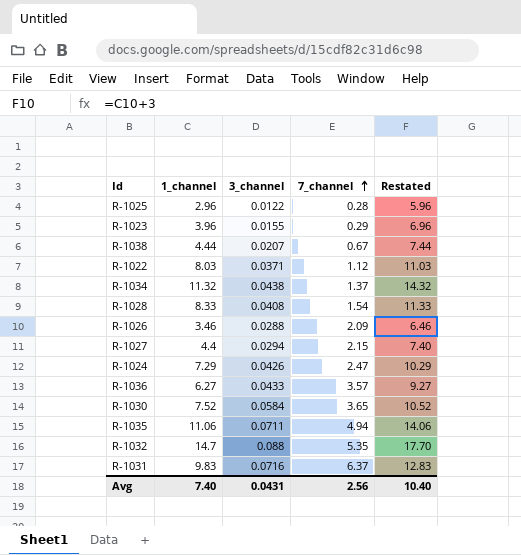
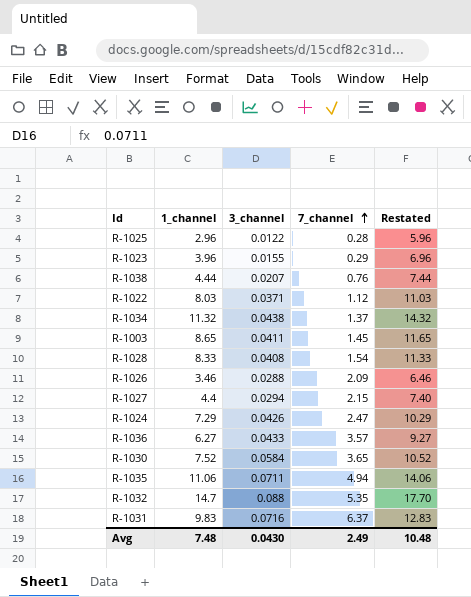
R-1038 | 7_channel: 0.67 -> 0.76
row R-1003: none -> 8.65 | 0.0411 | 1.45 | 11.65
Avg | 1_channel: 7.40 -> 7.48
Avg | 3_channel: 0.0431 -> 0.0430
Avg | 7_channel: 2.56 -> 2.49
Avg | Restated: 10.40 -> 10.48

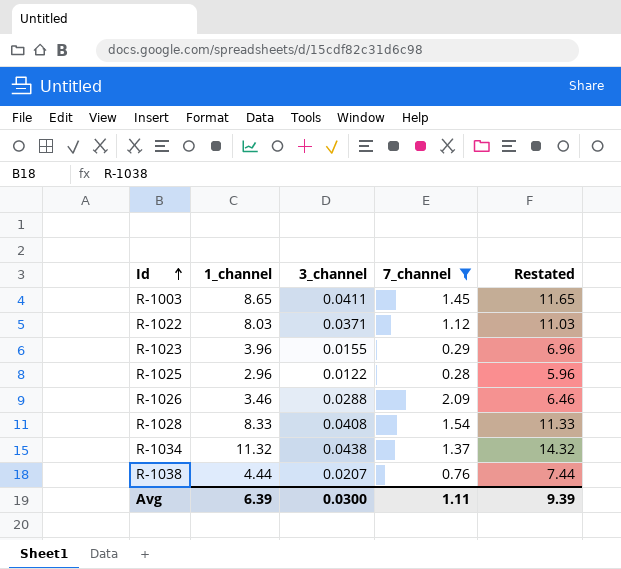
filter: none -> 7_channel <= 2.09
row order: 7_channel ascending -> Id ascending
Avg | 1_channel: 7.48 -> 6.39
Avg | 3_channel: 0.0430 -> 0.0300
Avg | 7_channel: 2.49 -> 1.11
Avg | Restated: 10.48 -> 9.39

